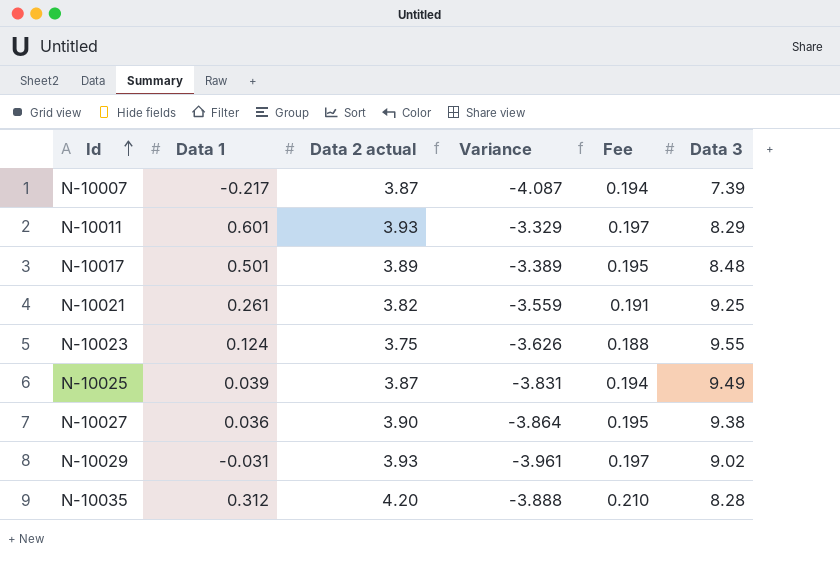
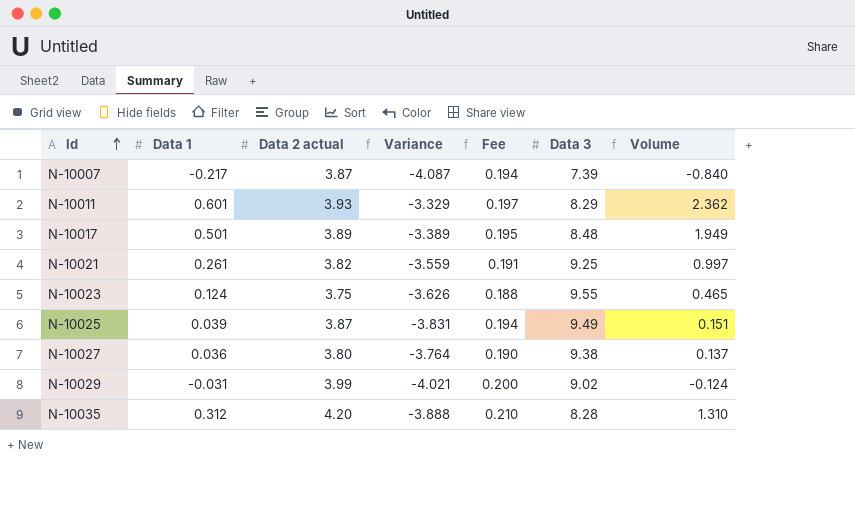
column Volume | formula: none -> [Data 1] * [Data 2 actual]
N-10027 | Data 2 actual: 3.90 -> 3.80
N-10027 | Variance: -3.864 -> -3.764
N-10027 | Fee: 0.195 -> 0.190
N-10029 | Data 2 actual: 3.93 -> 3.99
N-10029 | Variance: -3.961 -> -4.021
N-10029 | Fee: 0.197 -> 0.200

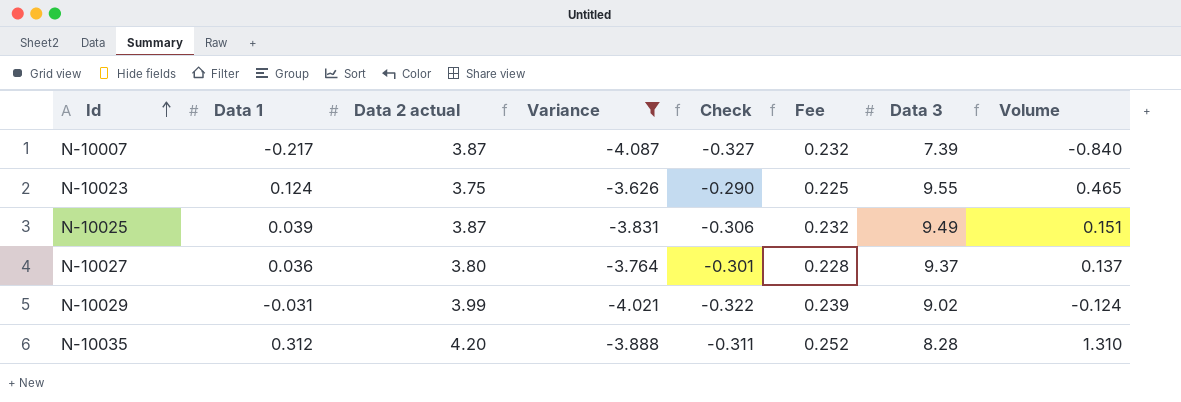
filter: none -> Variance <= -3.626
column Check | formula: none -> [Variance] * 0.08
column Fee | formula: [Data 2 actual] * 0.05 -> [Data 2 actual] * 0.06
N-10027 | Data 3: 9.38 -> 9.37

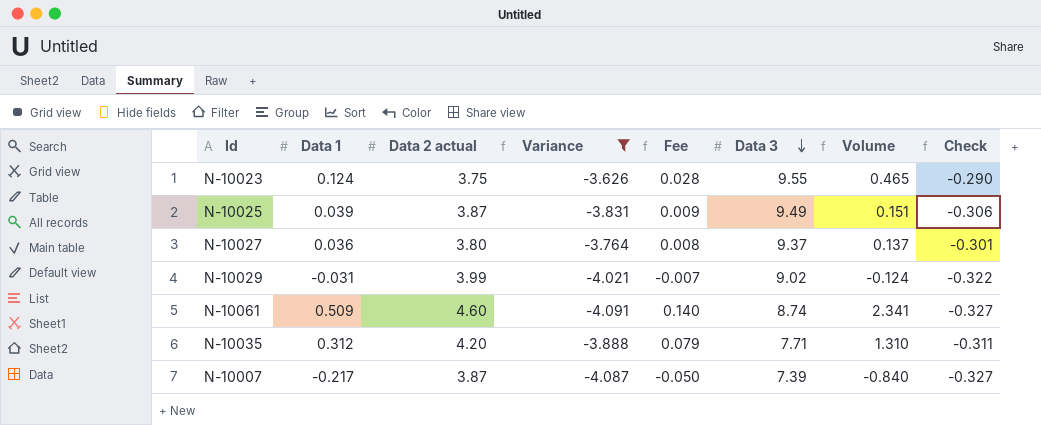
row order: Id ascending -> Data 3 descending
column Fee | formula: [Data 2 actual] * 0.06 -> [Volume] * 0.06
column Check | position: 5 -> 8
row N-10061: none -> 0.509 | 4.60 | -4.091 | 0.140 | 8.74 | 2.341 | -0.327
N-10035 | Data 3: 8.28 -> 7.71

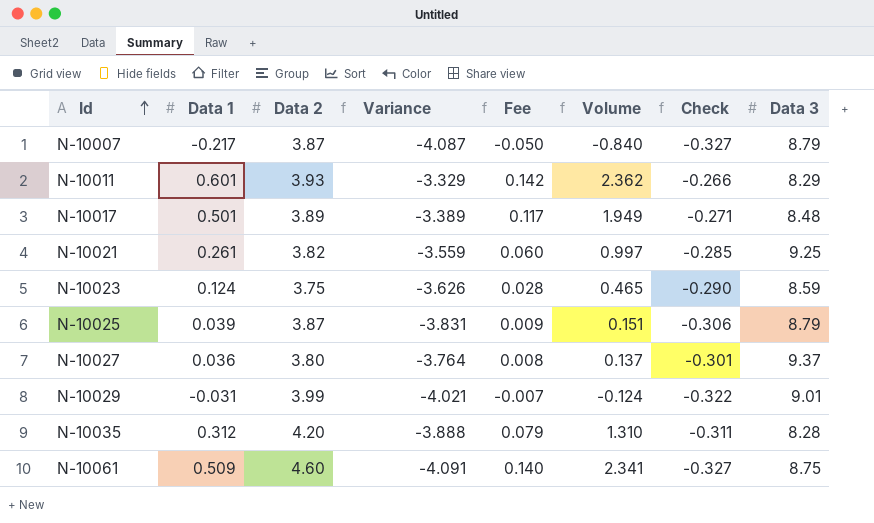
filter: Variance <= -3.626 -> none
row order: Data 3 descending -> Id ascending
column name: Data 2 actual -> Data 2
column Data 3 | position: 6 -> 8
N-10007 | Data 3: 7.39 -> 8.79
N-10023 | Data 3: 9.55 -> 8.59
N-10025 | Data 3: 9.49 -> 8.79
N-10029 | Data 3: 9.02 -> 9.01
N-10035 | Data 3: 7.71 -> 8.28
N-10061 | Data 3: 8.74 -> 8.75

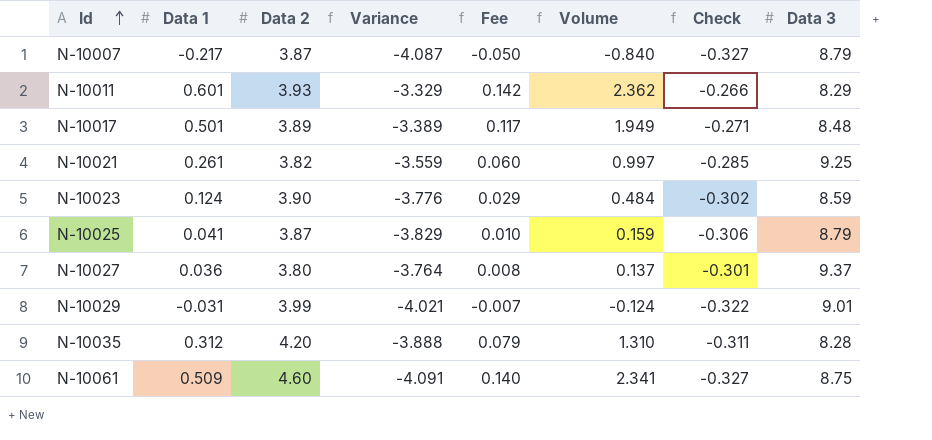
N-10023 | Data 2: 3.75 -> 3.90
N-10023 | Variance: -3.626 -> -3.776
N-10023 | Fee: 0.028 -> 0.029
N-10023 | Volume: 0.465 -> 0.484
N-10023 | Check: -0.290 -> -0.302
N-10025 | Data 1: 0.039 -> 0.041
N-10025 | Variance: -3.831 -> -3.829
N-10025 | Fee: 0.009 -> 0.010
N-10025 | Volume: 0.151 -> 0.159

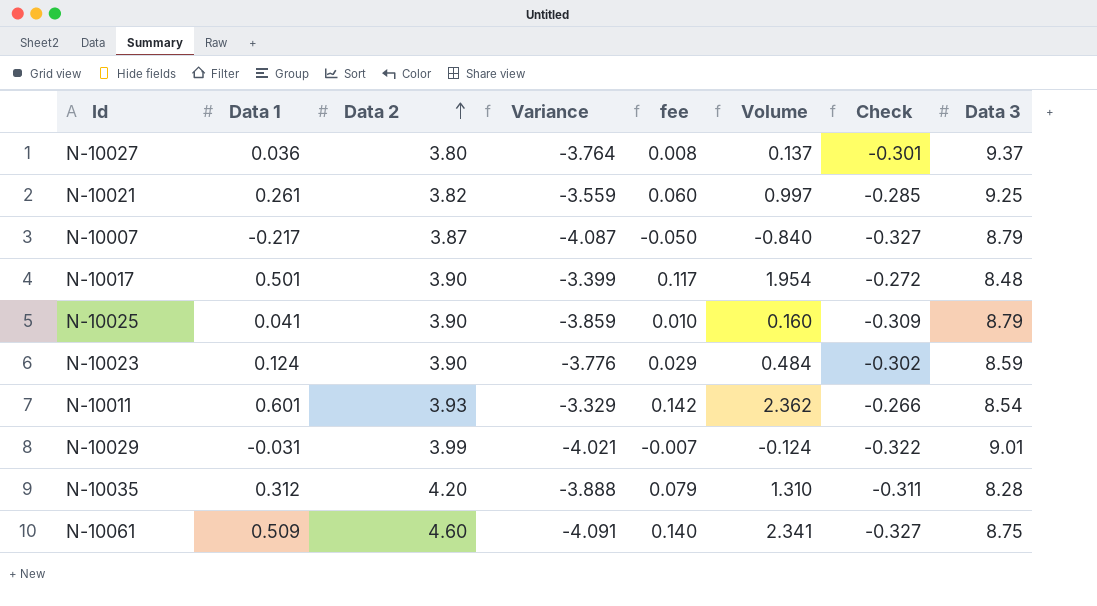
row order: Id ascending -> Data 2 ascending
column name: Fee -> fee
N-10017 | Data 2: 3.89 -> 3.90
N-10017 | Variance: -3.389 -> -3.399
N-10017 | Volume: 1.949 -> 1.954
N-10017 | Check: -0.271 -> -0.272
N-10025 | Data 2: 3.87 -> 3.90
N-10025 | Variance: -3.829 -> -3.859
N-10025 | Volume: 0.159 -> 0.160
N-10025 | Check: -0.306 -> -0.309
N-10011 | Data 3: 8.29 -> 8.54

